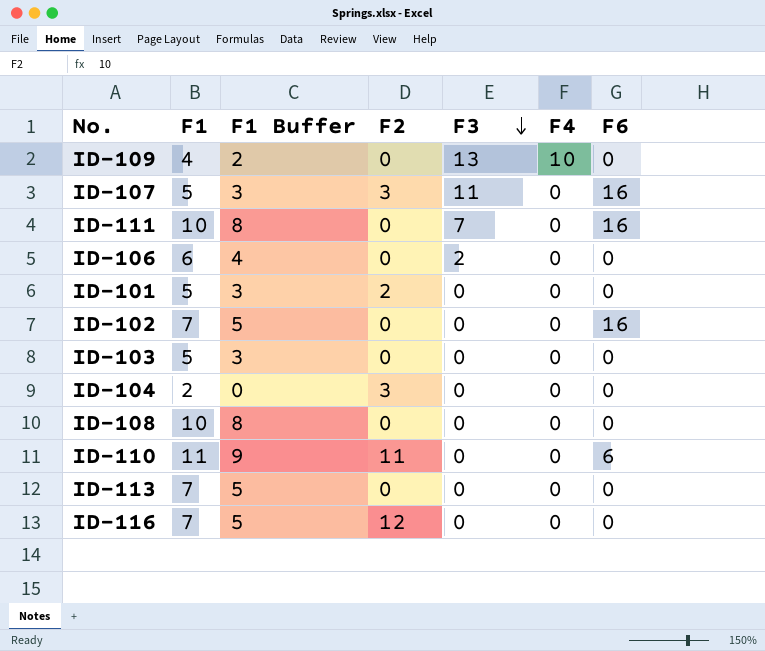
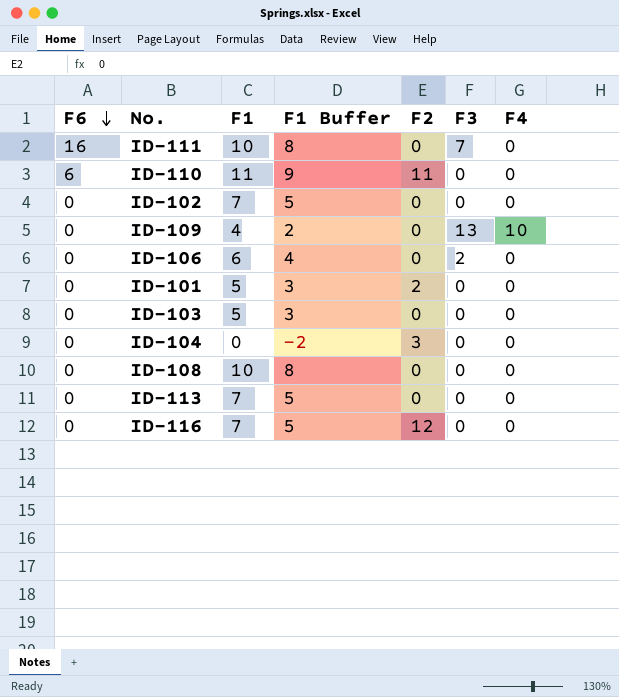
row order: F3 descending -> F6 descending
column F6 | position: 7 -> 1
row ID-107: 5 | 3 | 3 | 11 | 0 | 16 -> none
ID-102 | F6: 16 -> 0
ID-104 | F1: 2 -> 0
ID-104 | F1 Buffer: 0 -> -2

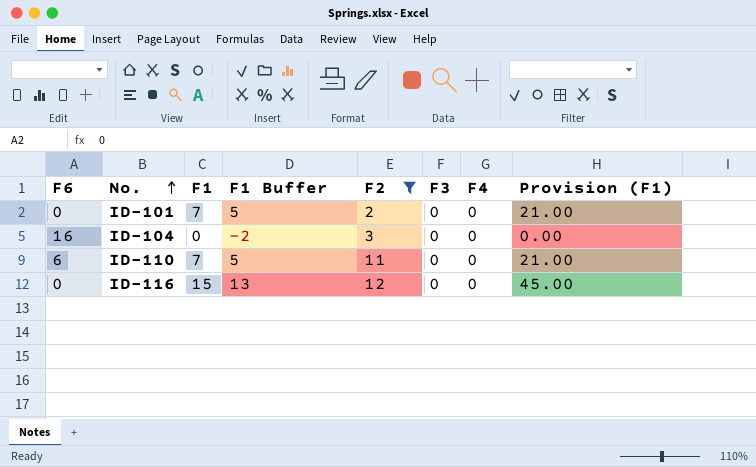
filter: none -> F2 != 0
row order: F6 descending -> No. ascending
column Provision (F1) | formula: none -> [F1] * 3
ID-101 | F1: 5 -> 7
ID-101 | F1 Buffer: 3 -> 5
ID-104 | F6: 0 -> 16
ID-110 | F1: 11 -> 7
ID-110 | F1 Buffer: 9 -> 5
ID-116 | F1: 7 -> 15
ID-116 | F1 Buffer: 5 -> 13

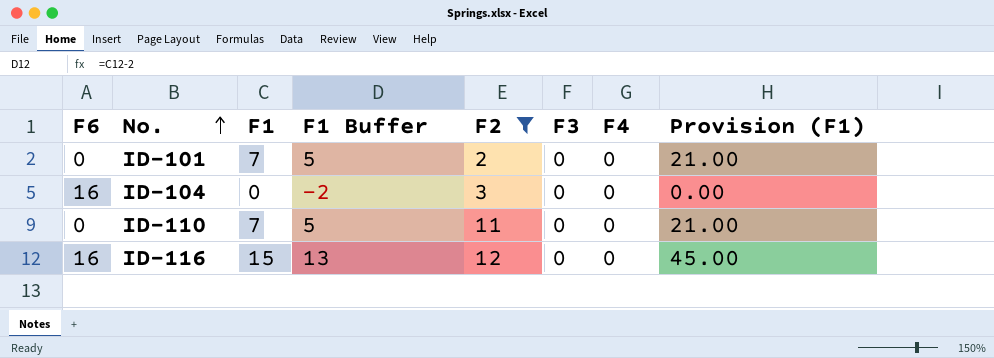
ID-110 | F6: 6 -> 0
ID-116 | F6: 0 -> 16

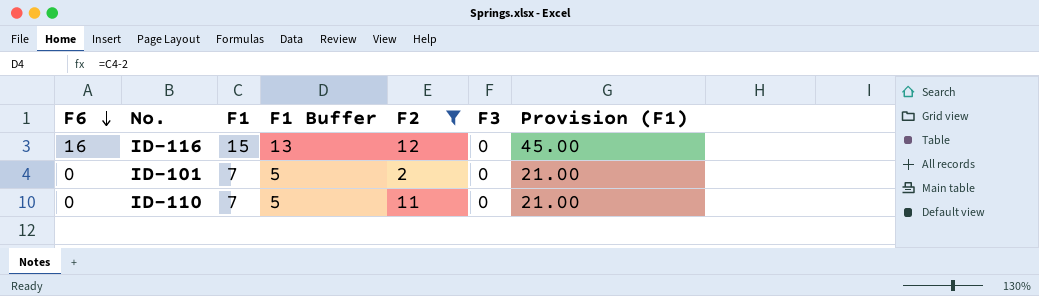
row order: No. ascending -> F6 descending
column F4 | position: 7 -> none
row ID-104: 16 | 0 | -2 | 3 | 0 | 0 | 0.00 -> none

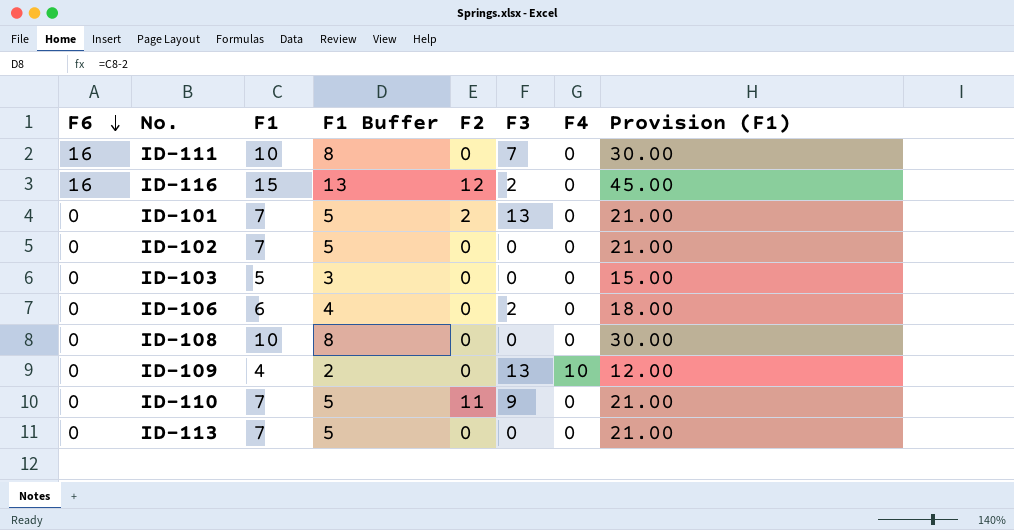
filter: F2 != 0 -> none
column F4 | position: none -> 7
ID-116 | F3: 0 -> 2
ID-101 | F3: 0 -> 13
ID-110 | F3: 0 -> 9

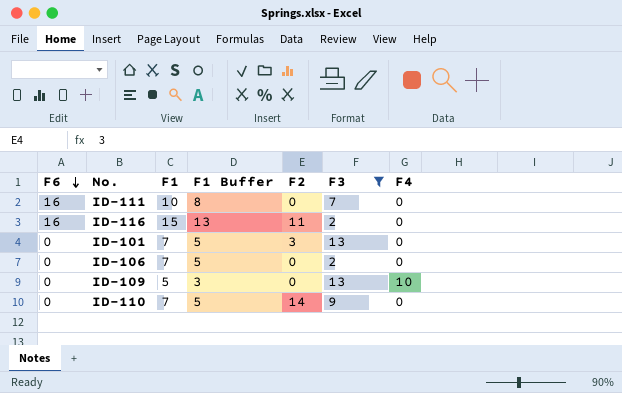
filter: none -> F3 != 0
column Provision (F1) | formula: [F1] * 3 -> none
ID-116 | F2: 12 -> 11
ID-101 | F2: 2 -> 3
ID-106 | F1: 6 -> 7
ID-106 | F1 Buffer: 4 -> 5
ID-109 | F1: 4 -> 5
ID-109 | F1 Buffer: 2 -> 3
ID-110 | F2: 11 -> 14

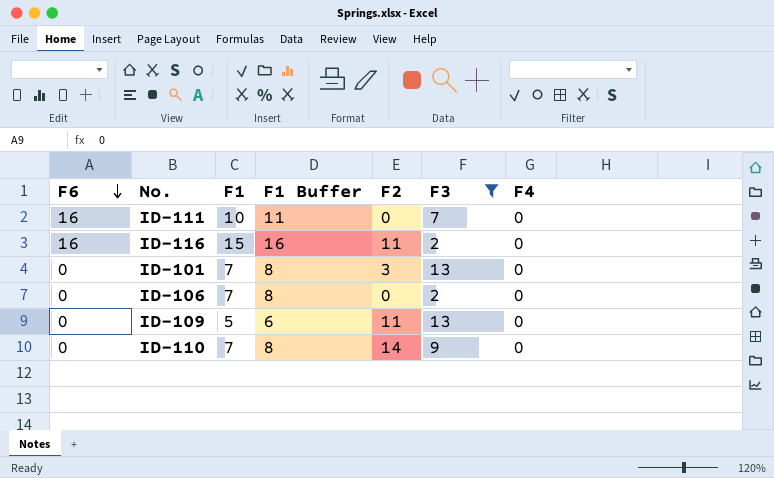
column F1 Buffer | formula: [F1] - 2 -> [F1] + 1
ID-109 | F2: 0 -> 11
ID-109 | F4: 10 -> 0

